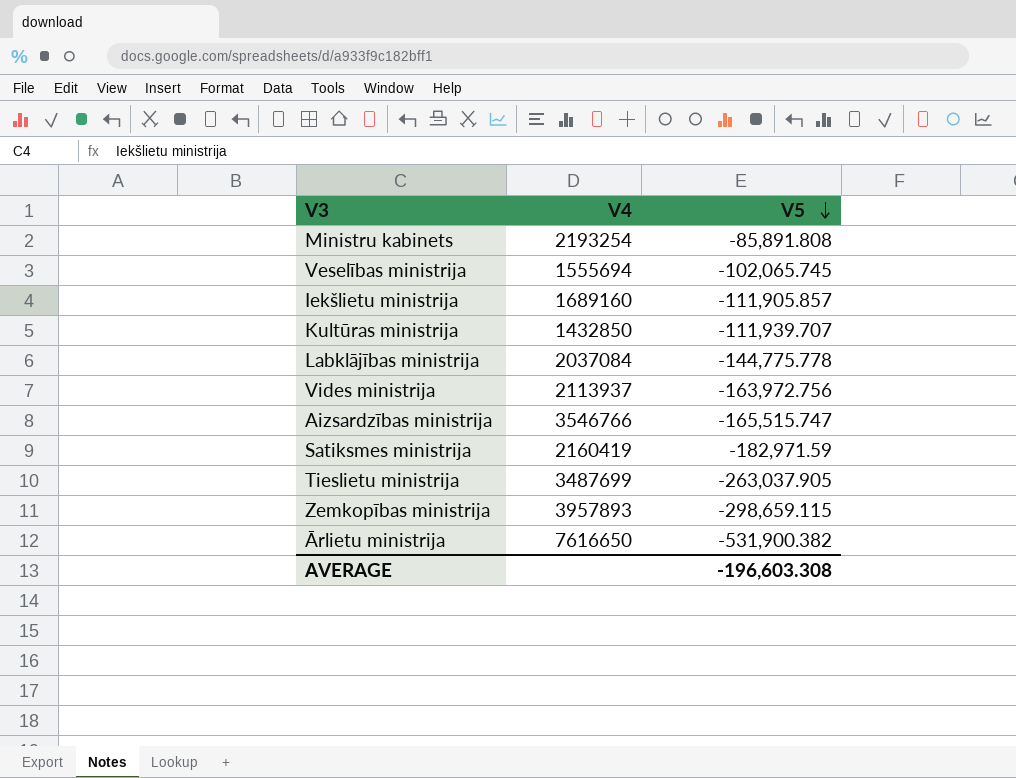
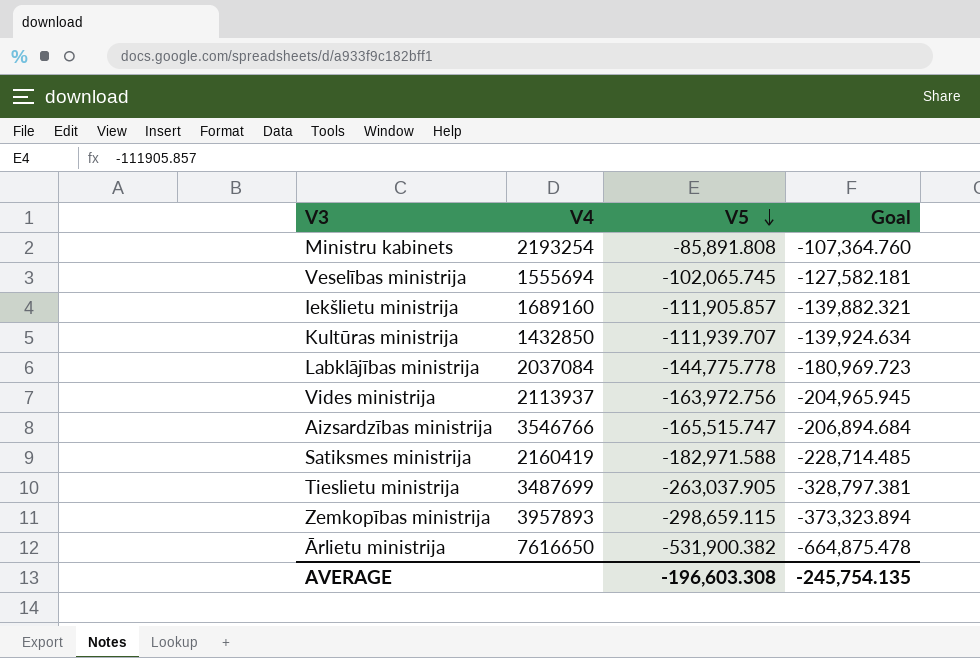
column Goal | formula: none -> [V5] * 1.25
Satiksmes ministrija | V5: -182,971.59 -> -182,971.588

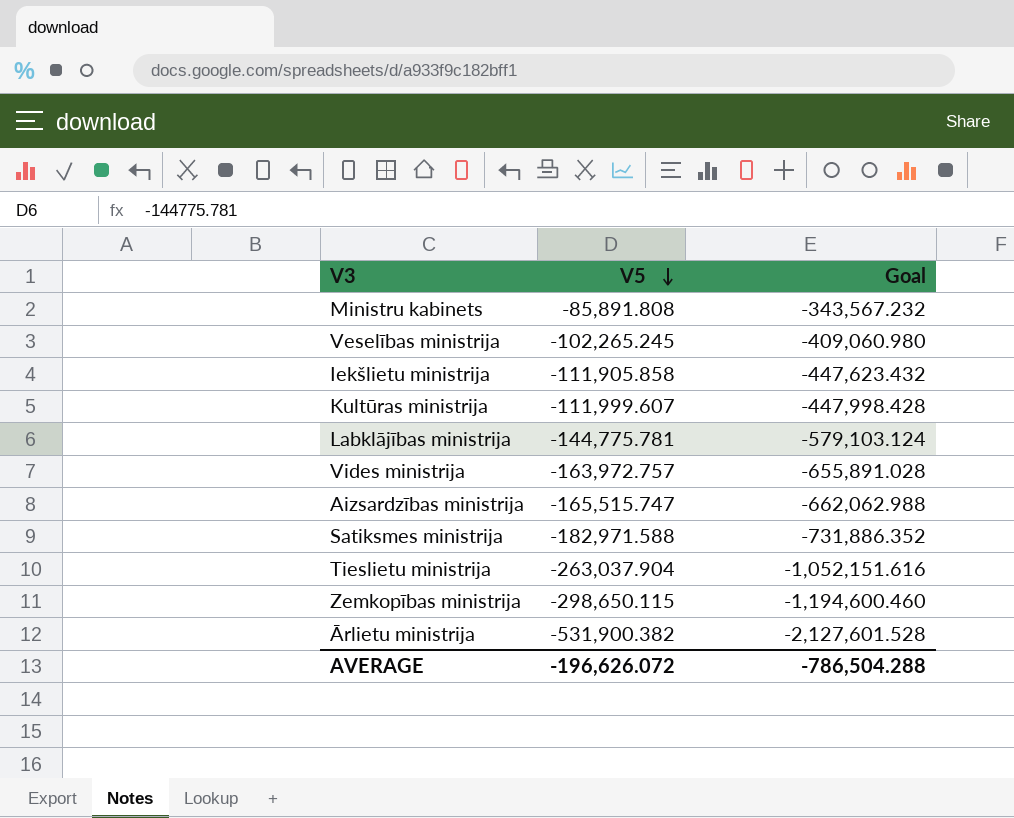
column V4 | position: 2 -> none
column Goal | formula: [V5] * 1.25 -> [V5] * 4
Veselības ministrija | V5: -102,065.745 -> -102,265.245
Iekšlietu ministrija | V5: -111,905.857 -> -111,905.858
Kultūras ministrija | V5: -111,939.707 -> -111,999.607
Labklājības ministrija | V5: -144,775.778 -> -144,775.781
Vides ministrija | V5: -163,972.756 -> -163,972.757
Tieslietu ministrija | V5: -263,037.905 -> -263,037.904
Zemkopības ministrija | V5: -298,659.115 -> -298,650.115
AVERAGE | V5: -196,603.308 -> -196,626.072
AVERAGE | Goal: -245,754.135 -> -786,504.288

